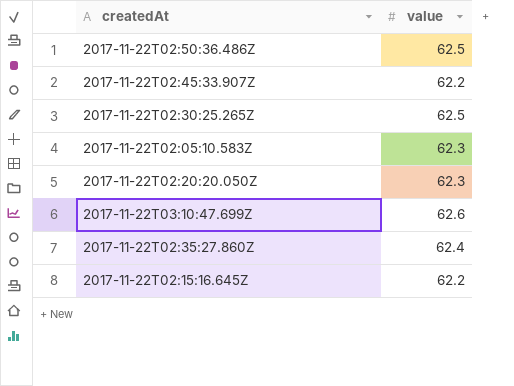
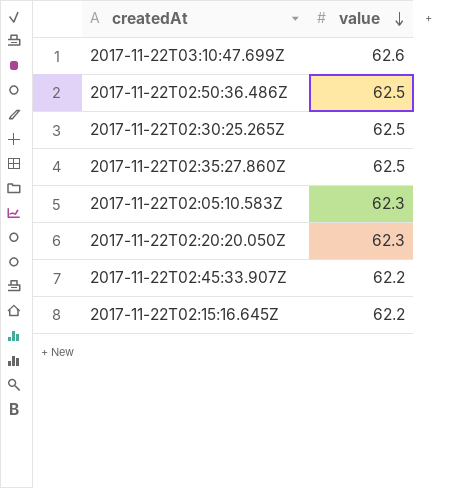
row order: none -> value descending
2017-11-22T02:35:27.860Z | value: 62.4 -> 62.5

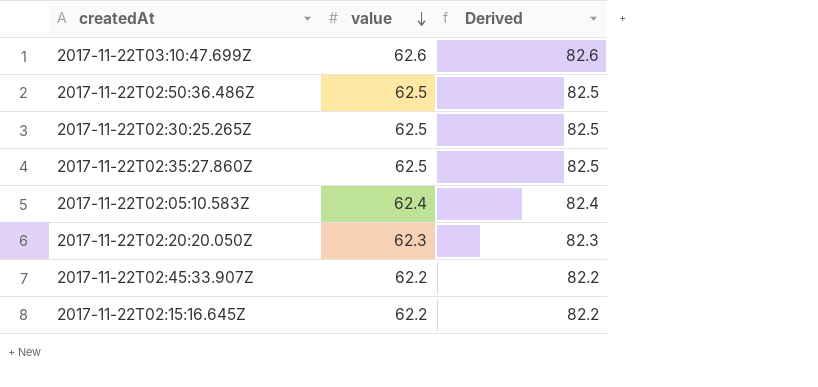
column Derived | formula: none -> [value] + 20
2017-11-22T02:05:10.583Z | value: 62.3 -> 62.4

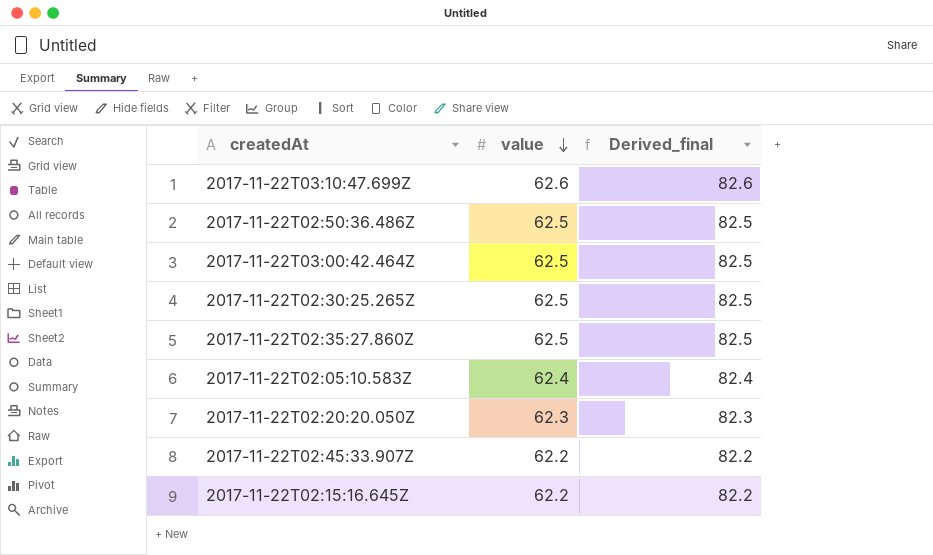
column name: Derived -> Derived_final
row 2017-11-22T03:00:42.464Z: none -> 62.5 | 82.5

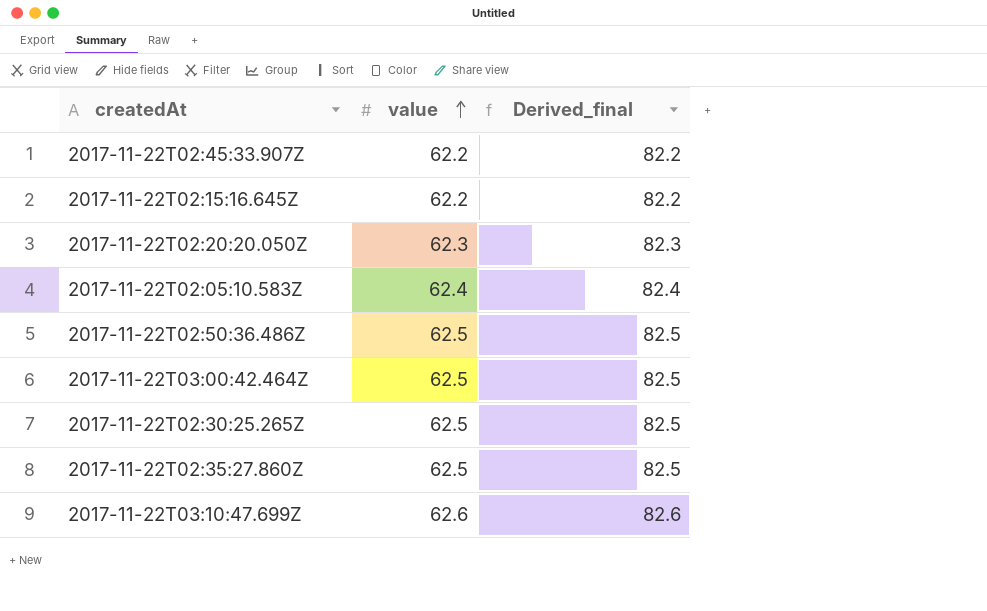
row order: value descending -> value ascending

